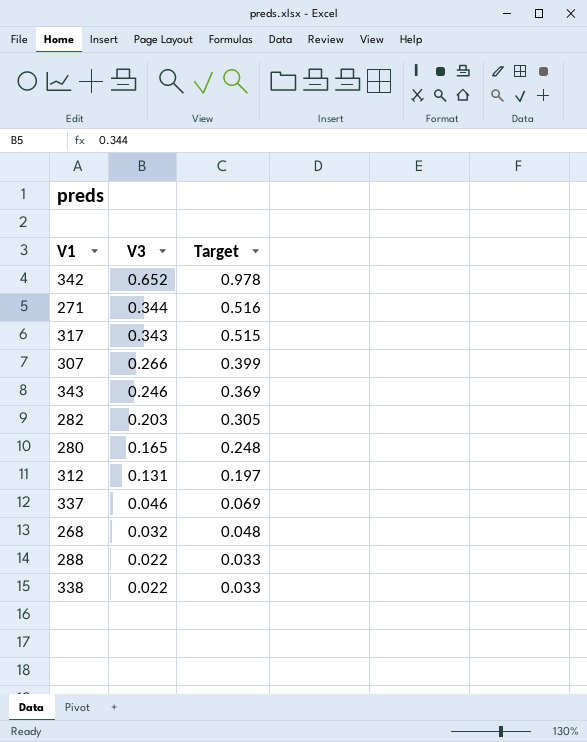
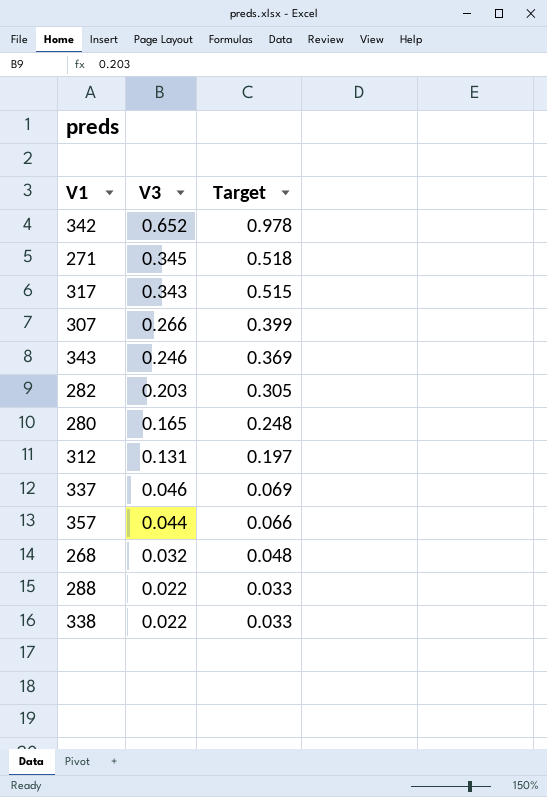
271 | V3: 0.344 -> 0.345
271 | Target: 0.516 -> 0.518
row 357: none -> 0.044 | 0.066

